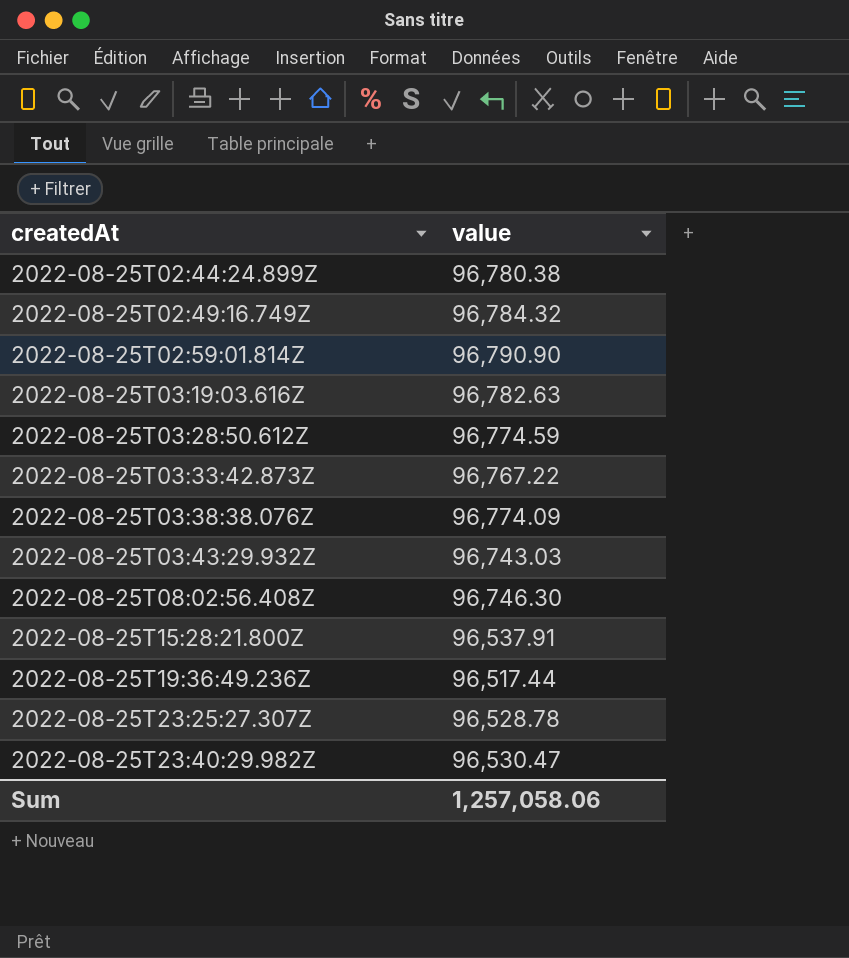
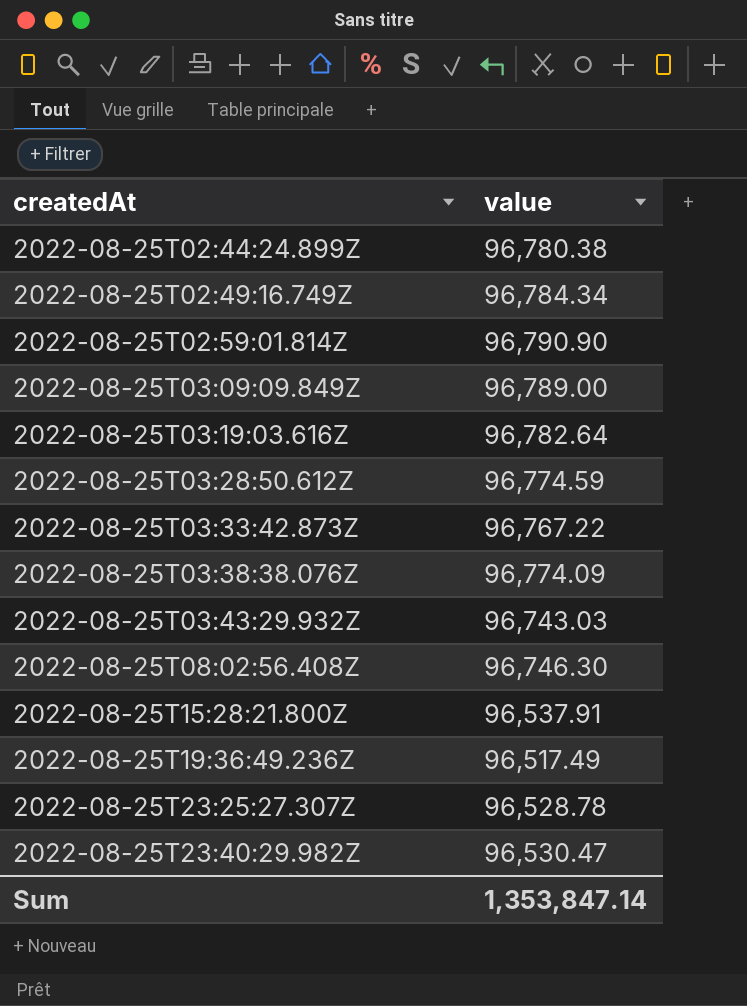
2022-08-25T02:49:16.749Z | value: 96,784.32 -> 96,784.34
row 2022-08-25T03:09:09.849Z: none -> 96,789.00
2022-08-25T03:19:03.616Z | value: 96,782.63 -> 96,782.64
2022-08-25T19:36:49.236Z | value: 96,517.44 -> 96,517.49
Sum | value: 1,257,058.06 -> 1,353,847.14

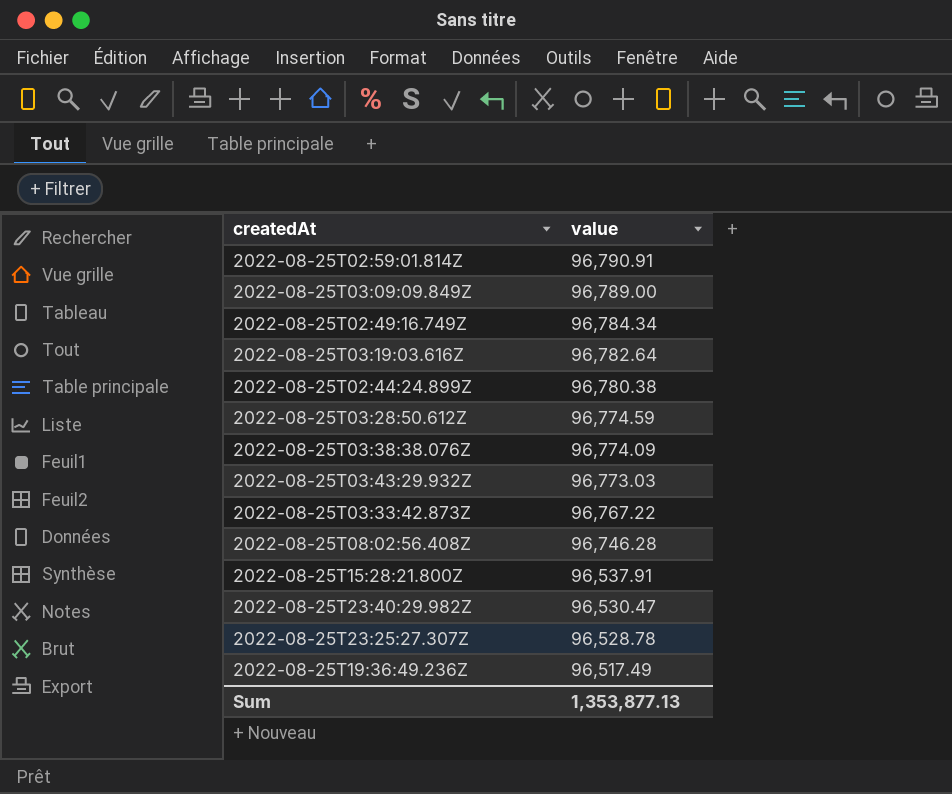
row order: createdAt ascending -> value descending
2022-08-25T02:59:01.814Z | value: 96,790.90 -> 96,790.91
2022-08-25T03:43:29.932Z | value: 96,743.03 -> 96,773.03
2022-08-25T08:02:56.408Z | value: 96,746.30 -> 96,746.28
Sum | value: 1,353,847.14 -> 1,353,877.13

